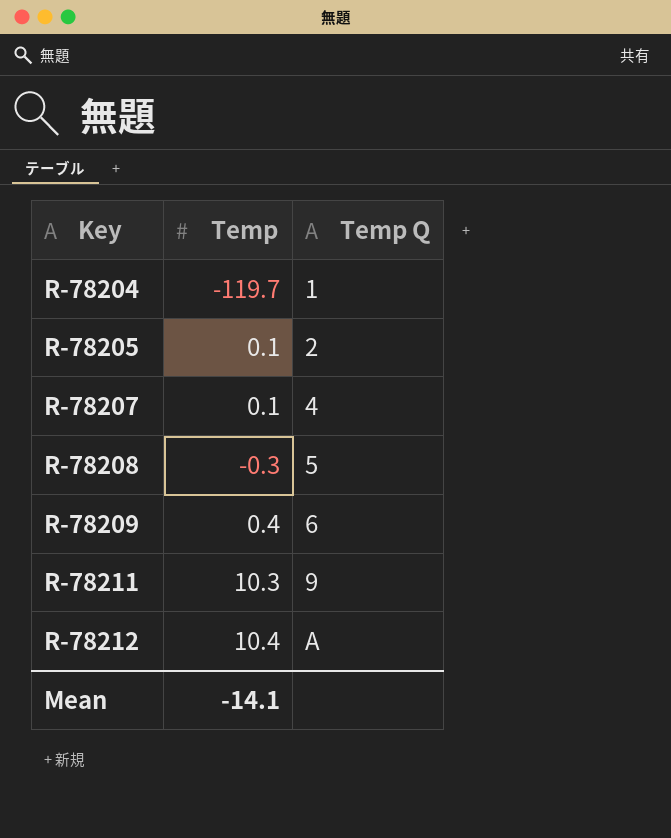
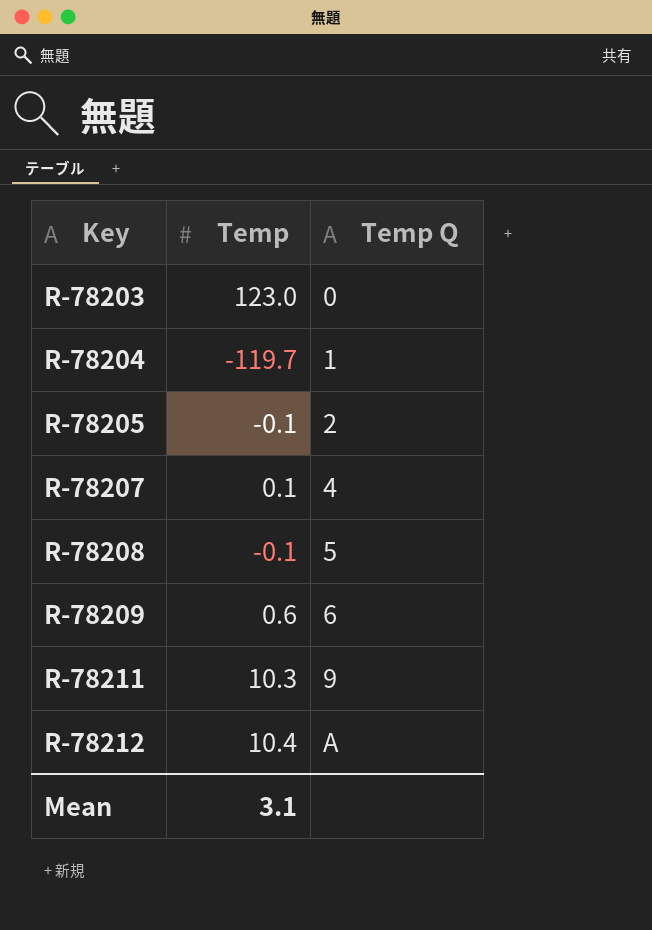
row R-78203: none -> 123.0 | 0
R-78205 | Temp: 0.1 -> -0.1
R-78208 | Temp: -0.3 -> -0.1
R-78209 | Temp: 0.4 -> 0.6
Mean | Temp: -14.1 -> 3.1

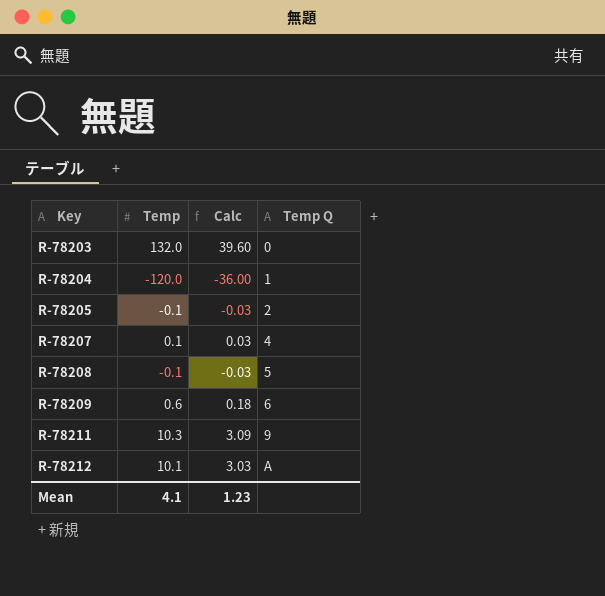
column Calc | formula: none -> [Temp] * 0.3
R-78203 | Temp: 123.0 -> 132.0
R-78204 | Temp: -119.7 -> -120.0
R-78212 | Temp: 10.4 -> 10.1
Mean | Temp: 3.1 -> 4.1

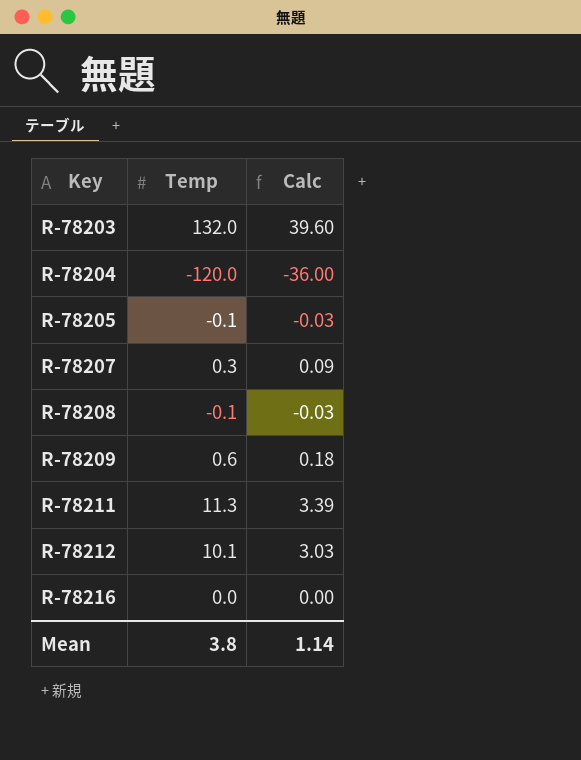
column Temp Q | position: 4 -> none
R-78207 | Temp: 0.1 -> 0.3
R-78207 | Calc: 0.03 -> 0.09
R-78211 | Temp: 10.3 -> 11.3
R-78211 | Calc: 3.09 -> 3.39
row R-78216: none -> 0.0 | 0.00
Mean | Temp: 4.1 -> 3.8
Mean | Calc: 1.23 -> 1.14

